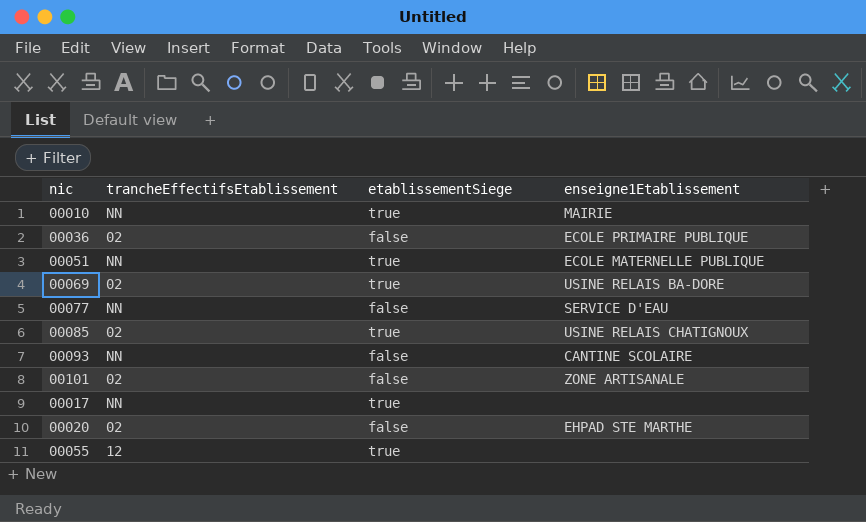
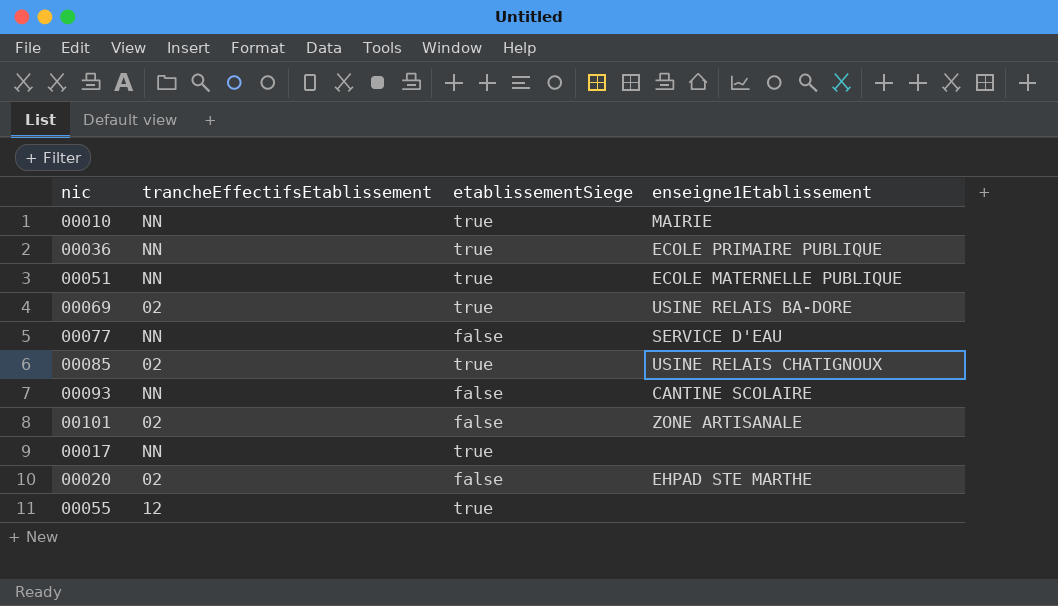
00036 | trancheEffectifsEtablissement: 02 -> NN
00036 | etablissementSiege: false -> true

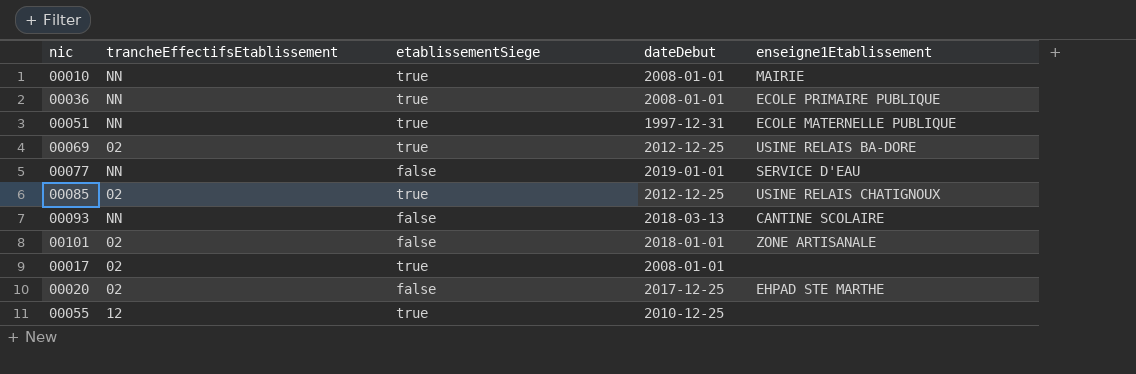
column dateDebut | position: none -> 4
00017 | trancheEffectifsEtablissement: NN -> 02

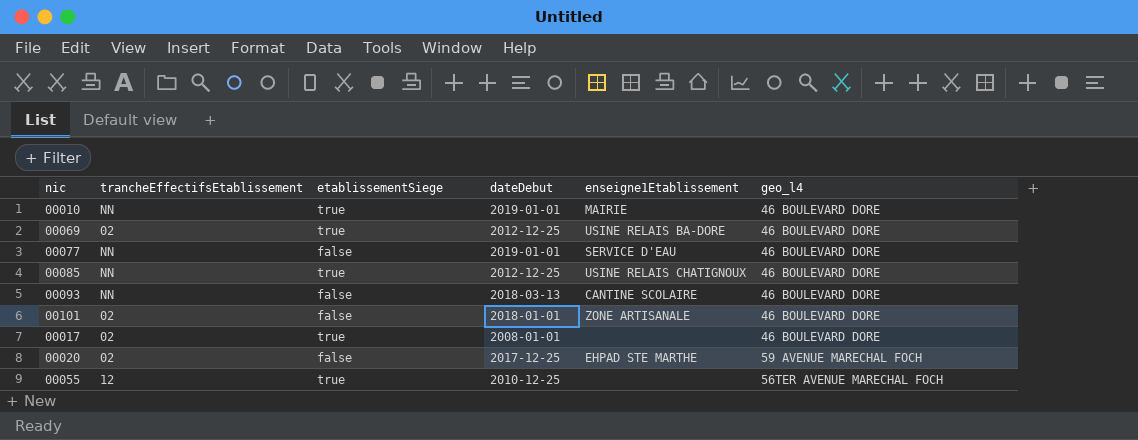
column geo_l4 | position: none -> 6
row 00036: NN | true | 2008-01-01 | ECOLE PRIMAIRE PUBLIQUE -> none
row 00051: NN | true | 1997-12-31 | ECOLE MATERNELLE PUBLIQUE -> none
00010 | dateDebut: 2008-01-01 -> 2019-01-01
00085 | trancheEffectifsEtablissement: 02 -> NN

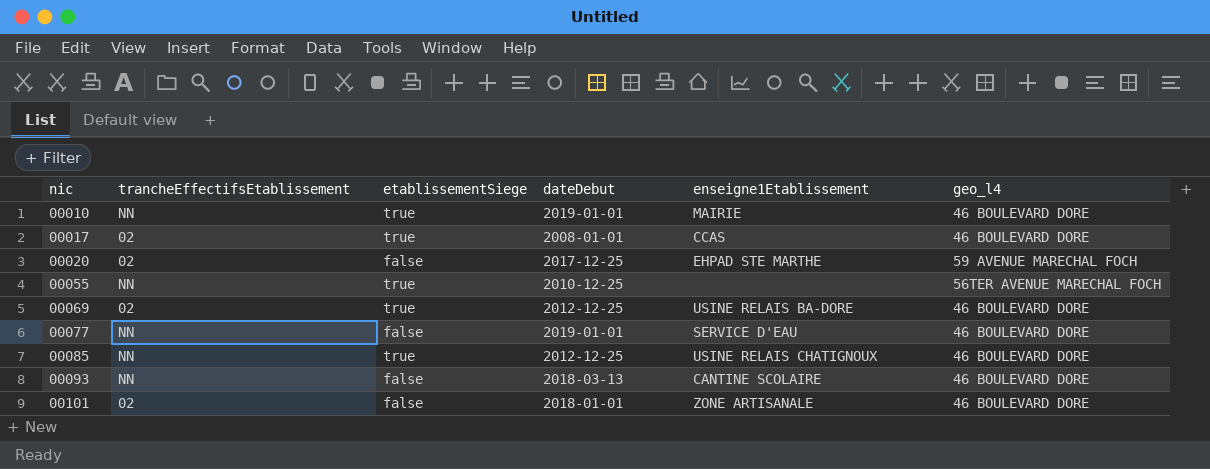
row order: none -> nic ascending
00017 | enseigne1Etablissement: none -> CCAS
00055 | trancheEffectifsEtablissement: 12 -> NN

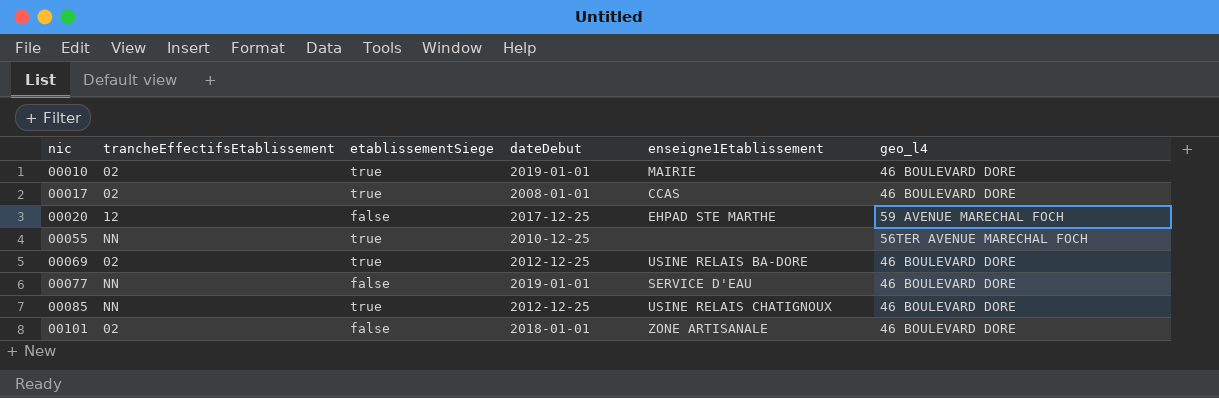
row 00093: NN | false | 2018-03-13 | CANTINE SCOLAIRE | 46 BOULEVARD DORE -> none
00010 | trancheEffectifsEtablissement: NN -> 02
00020 | trancheEffectifsEtablissement: 02 -> 12

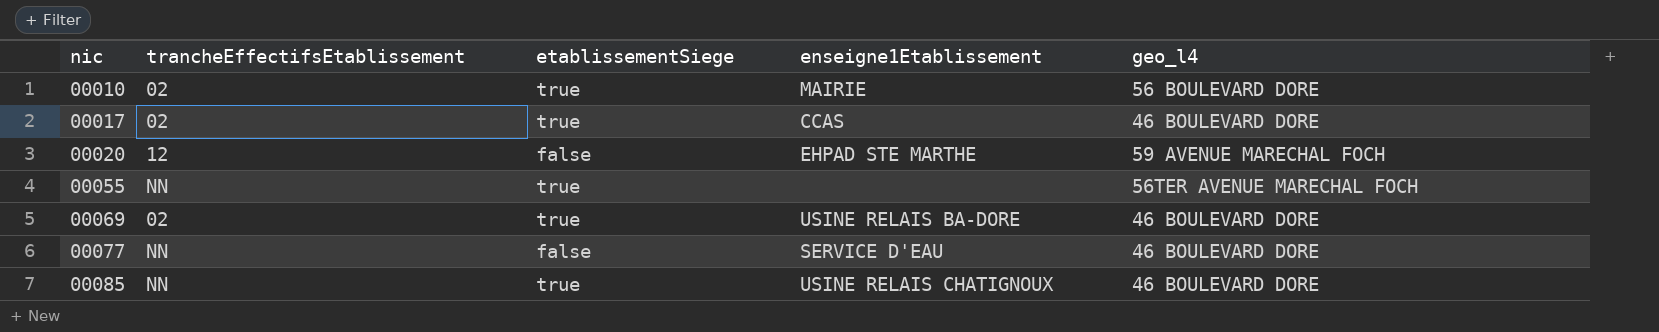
column dateDebut | position: 4 -> none
row 00101: 02 | false | 2018-01-01 | ZONE ARTISANALE | 46 BOULEVARD DORE -> none
00010 | geo_l4: 46 BOULEVARD DORE -> 56 BOULEVARD DORE

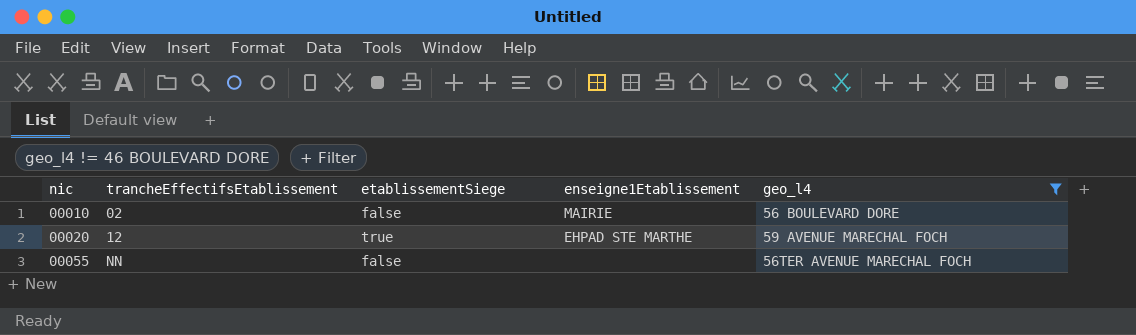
filter: none -> geo_l4 != 46 BOULEVARD DORE
00010 | etablissementSiege: true -> false
00020 | etablissementSiege: false -> true
00055 | etablissementSiege: true -> false

